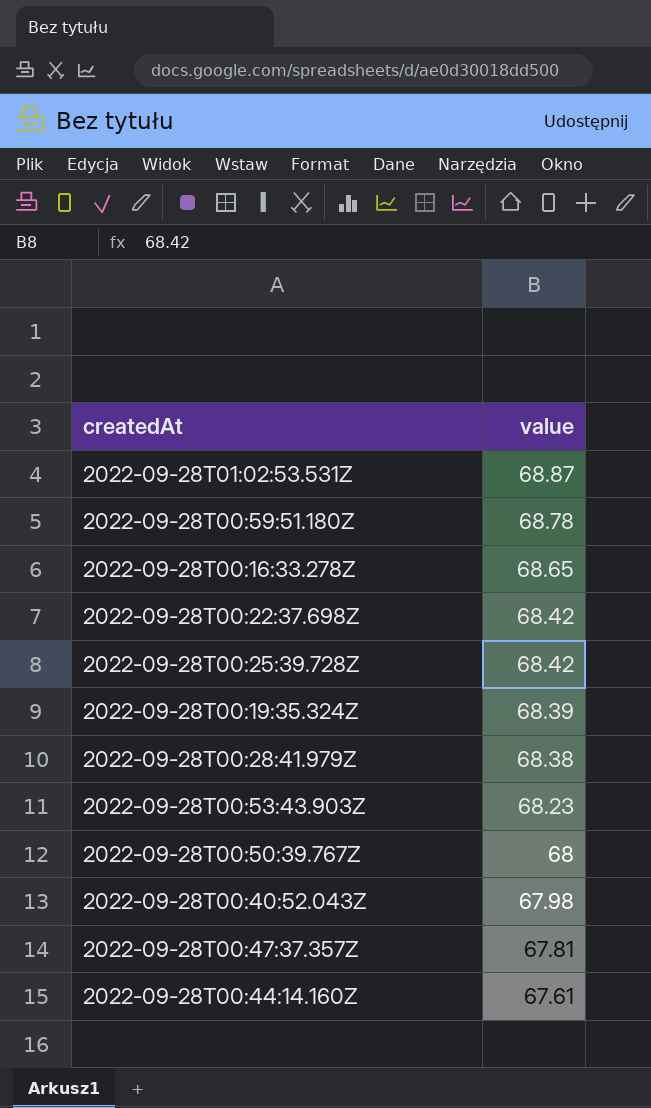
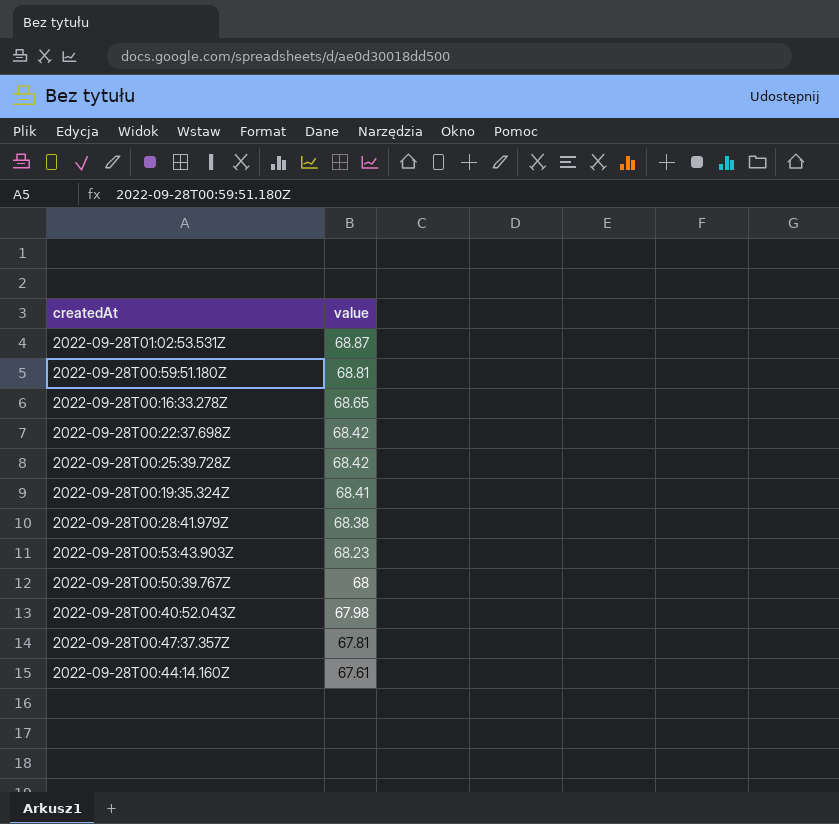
2022-09-28T00:59:51.180Z | value: 68.78 -> 68.81
2022-09-28T00:19:35.324Z | value: 68.39 -> 68.41

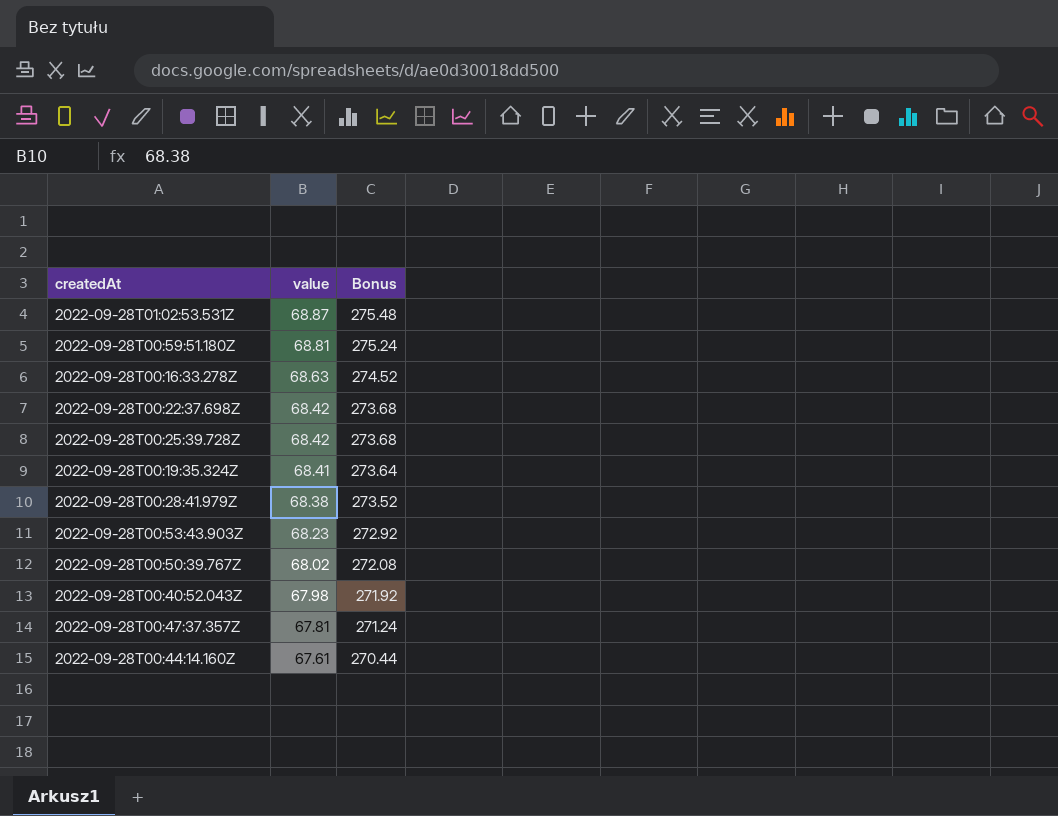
column Bonus | formula: none -> [value] * 4
2022-09-28T00:16:33.278Z | value: 68.65 -> 68.63
2022-09-28T00:50:39.767Z | value: 68 -> 68.02

